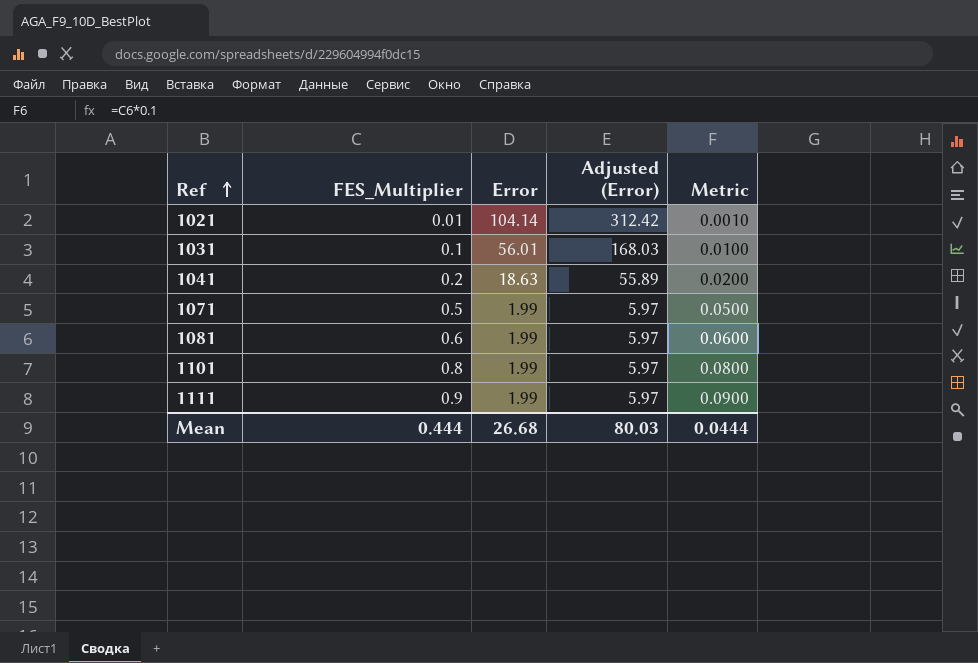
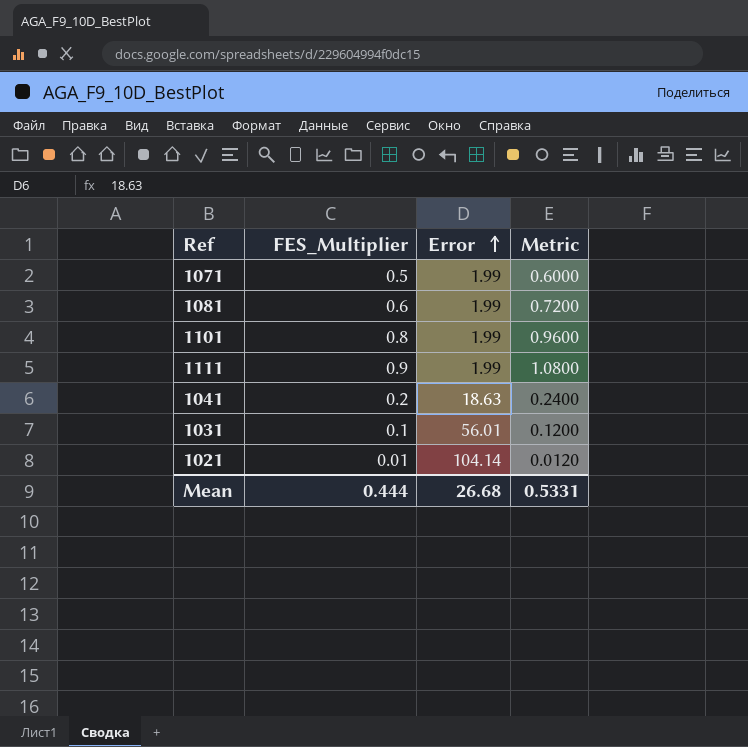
row order: Ref ascending -> Error ascending
column Adjusted (Error) | formula: [Error] * 3 -> none
column Metric | formula: [FES_Multiplier] * 0.1 -> [FES_Multiplier] * 1.2
Mean | Metric: 0.0444 -> 0.5331

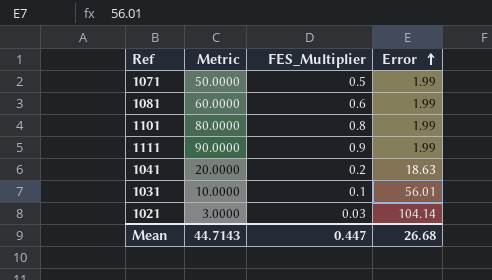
column Metric | formula: [FES_Multiplier] * 1.2 -> [FES_Multiplier] * 100
column Metric | position: 4 -> 2
1021 | FES_Multiplier: 0.01 -> 0.03
Mean | Metric: 0.5331 -> 44.7143
Mean | FES_Multiplier: 0.444 -> 0.447

